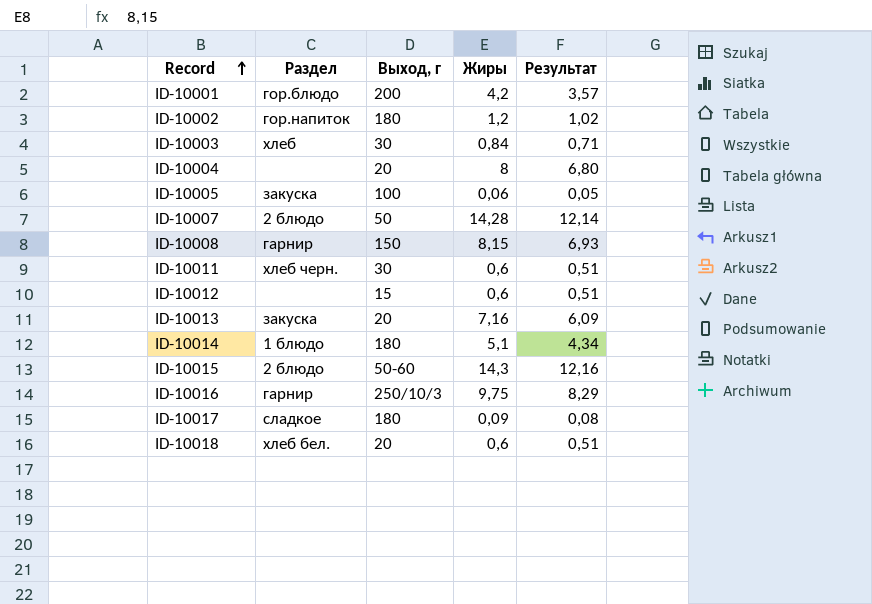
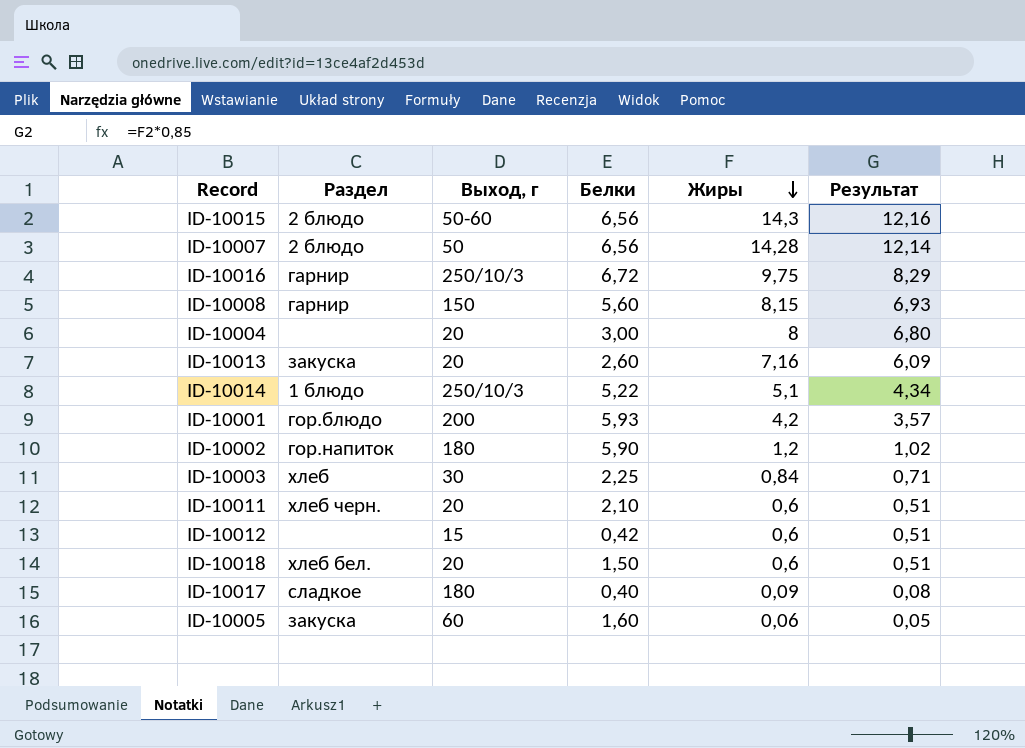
row order: Record ascending -> Жиры descending
column Белки | position: none -> 4
ID-10014 | Выход, г: 180 -> 250/10/3
ID-10011 | Выход, г: 30 -> 20
ID-10005 | Выход, г: 100 -> 60

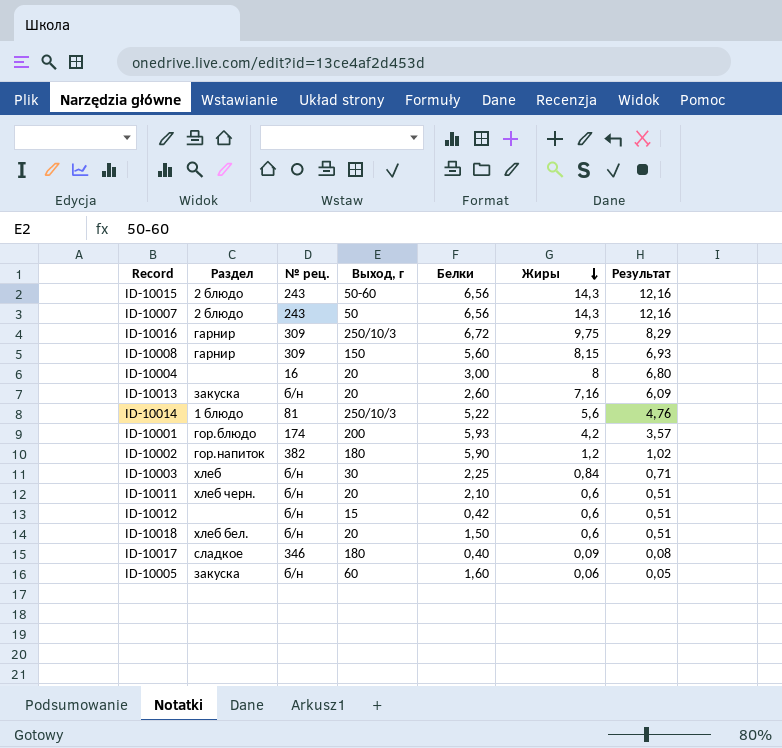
column № рец. | position: none -> 3
ID-10007 | Жиры: 14,28 -> 14,3
ID-10007 | Результат: 12,14 -> 12,16
ID-10014 | Жиры: 5,1 -> 5,6
ID-10014 | Результат: 4,34 -> 4,76

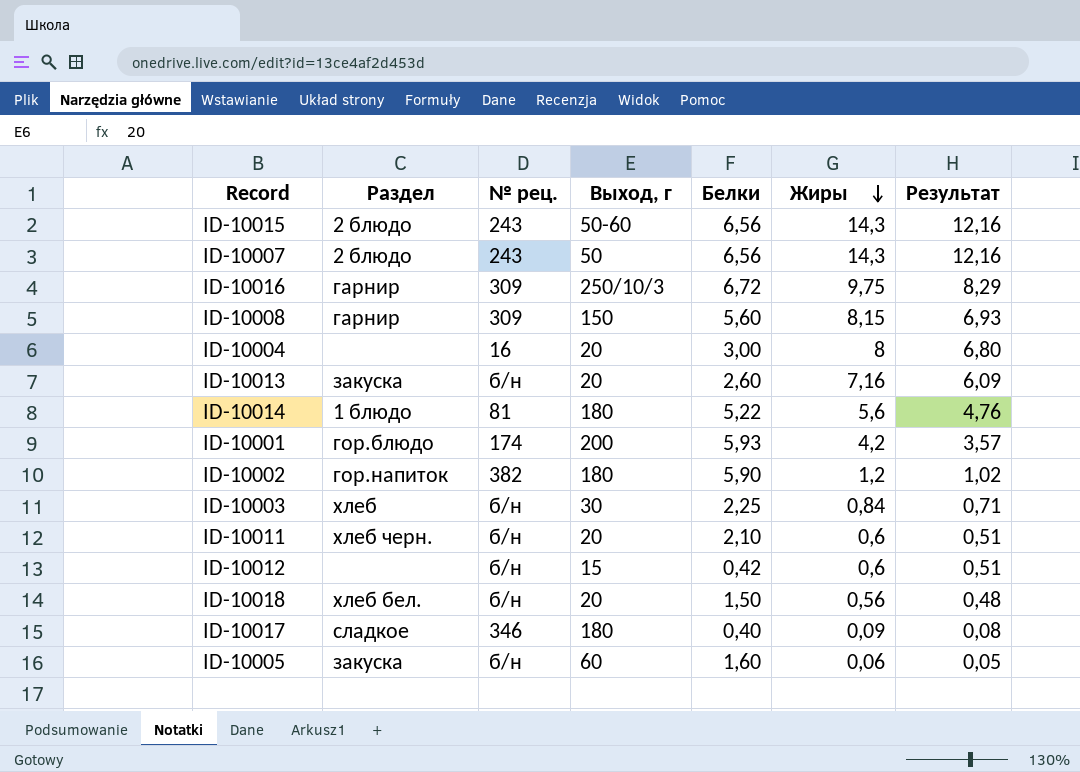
ID-10014 | Выход, г: 250/10/3 -> 180
ID-10018 | Жиры: 0,6 -> 0,56
ID-10018 | Результат: 0,51 -> 0,48

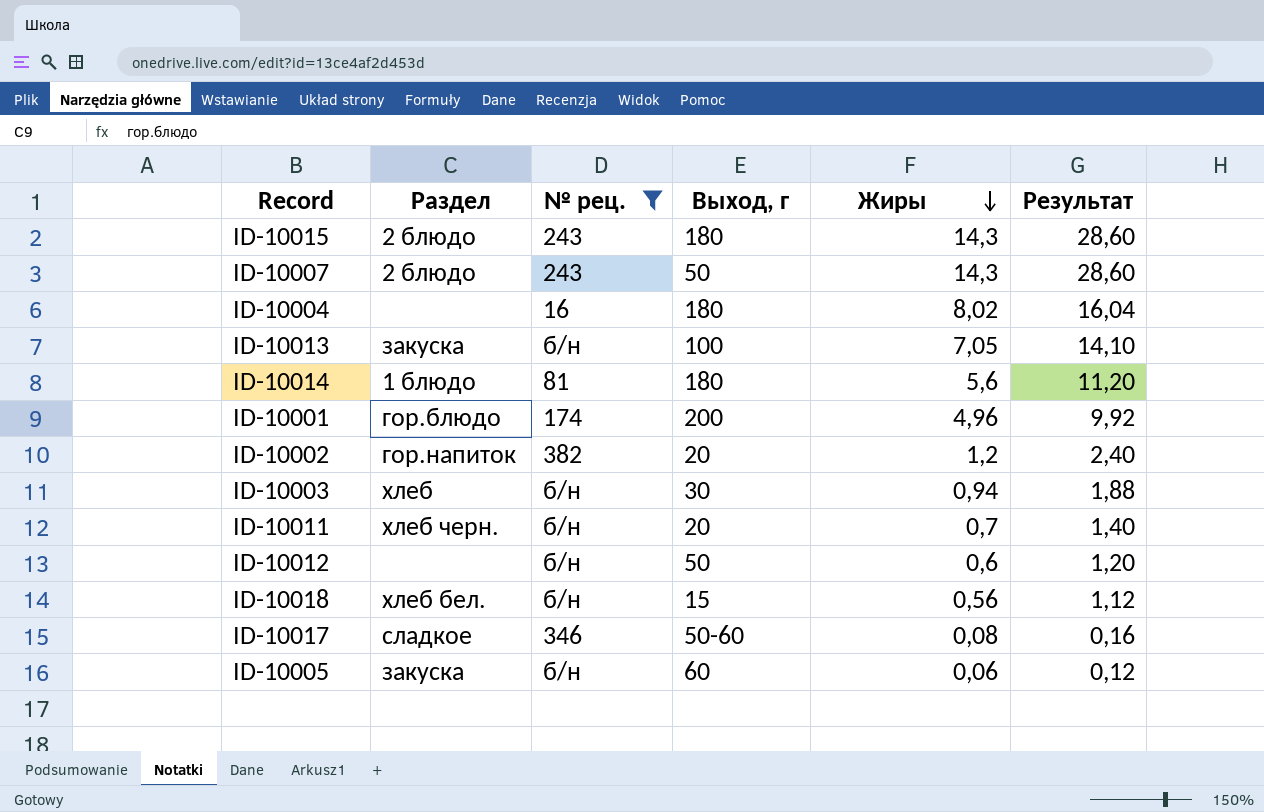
filter: none -> № рец. != 309
column Белки | position: 5 -> none
column Результат | formula: [Жиры] * 0,85 -> [Жиры] * 2
ID-10015 | Выход, г: 50-60 -> 180
ID-10004 | Выход, г: 20 -> 180
ID-10004 | Жиры: 8 -> 8,02
ID-10013 | Выход, г: 20 -> 100
ID-10013 | Жиры: 7,16 -> 7,05
ID-10001 | Жиры: 4,2 -> 4,96
ID-10002 | Выход, г: 180 -> 20
ID-10003 | Жиры: 0,84 -> 0,94
ID-10011 | Жиры: 0,6 -> 0,7
ID-10012 | Выход, г: 15 -> 50
ID-10018 | Выход, г: 20 -> 15
ID-10017 | Выход, г: 180 -> 50-60
ID-10017 | Жиры: 0,09 -> 0,08

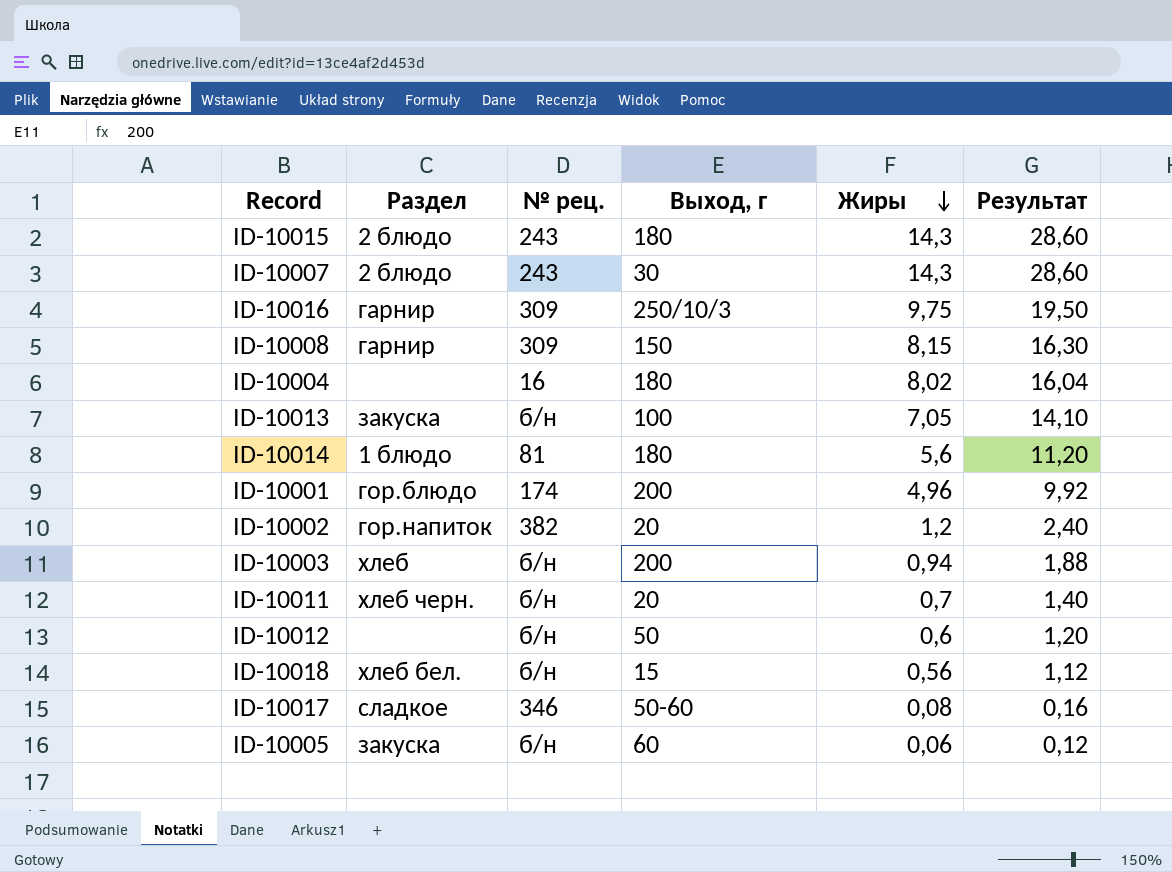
filter: № рец. != 309 -> none
ID-10007 | Выход, г: 50 -> 30
ID-10003 | Выход, г: 30 -> 200

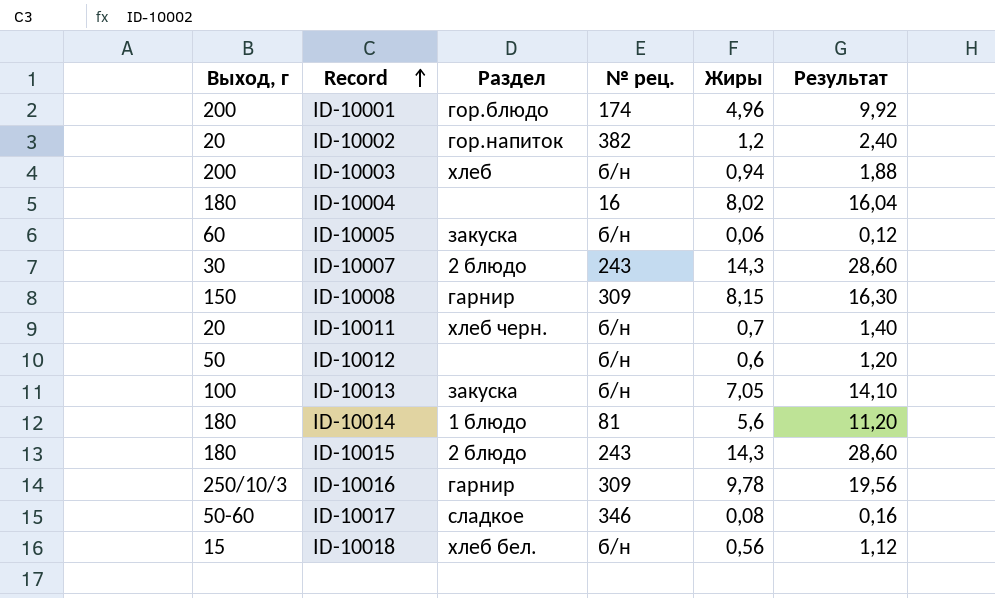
row order: Жиры descending -> Record ascending
column Выход, г | position: 4 -> 1
ID-10016 | Жиры: 9,75 -> 9,78
ID-10016 | Результат: 19,50 -> 19,56

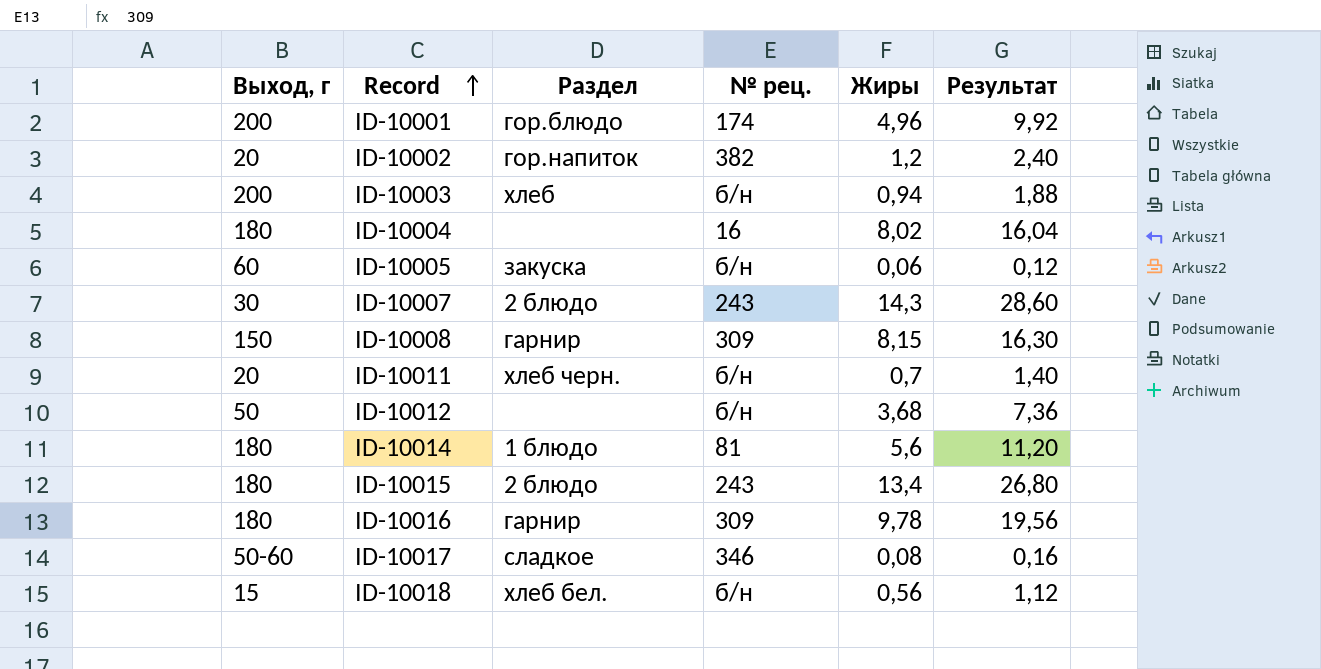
row ID-10013: 100 | закуска | б/н | 7,05 | 14,10 -> none
ID-10012 | Жиры: 0,6 -> 3,68
ID-10012 | Результат: 1,20 -> 7,36
ID-10015 | Жиры: 14,3 -> 13,4
ID-10015 | Результат: 28,60 -> 26,80
ID-10016 | Выход, г: 250/10/3 -> 180

